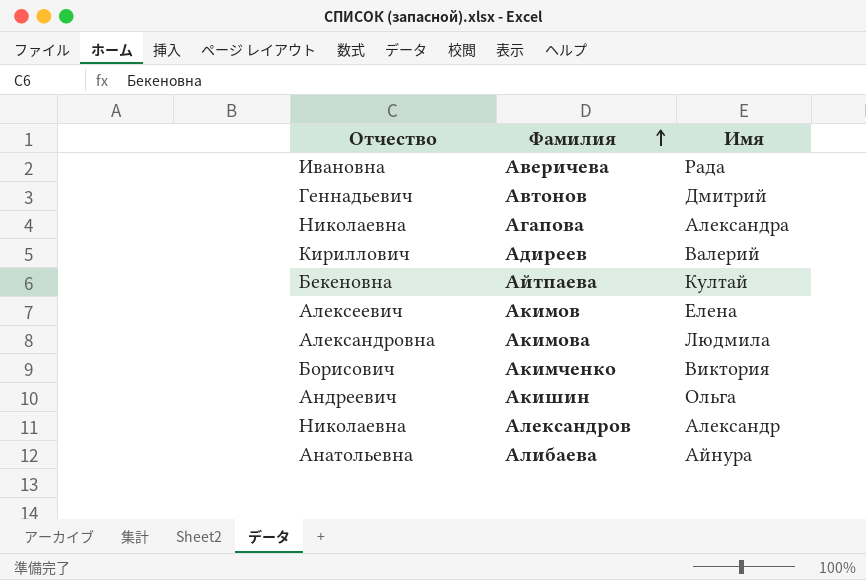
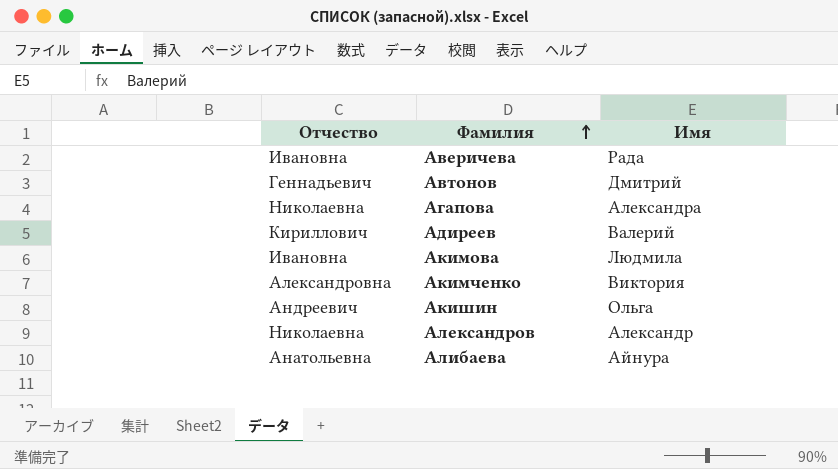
row Айтпаева: Бекеновна | Култай -> none
row Акимов: Алексеевич | Елена -> none
Акимова | Отчество: Александровна -> Ивановна
Акимченко | Отчество: Борисович -> Александровна

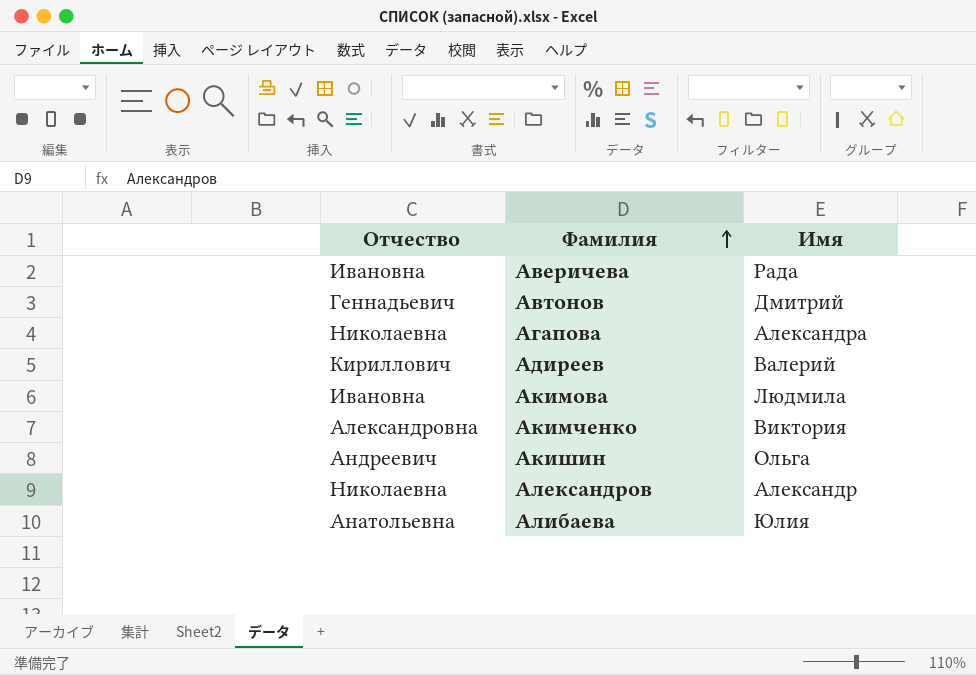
Алибаева | Имя: Айнура -> Юлия

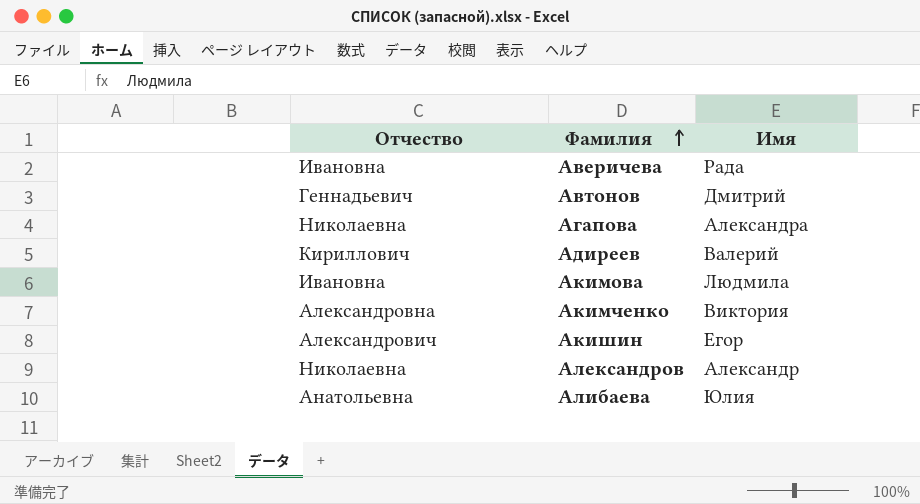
Акишин | Отчество: Андреевич -> Александрович
Акишин | Имя: Ольга -> Егор

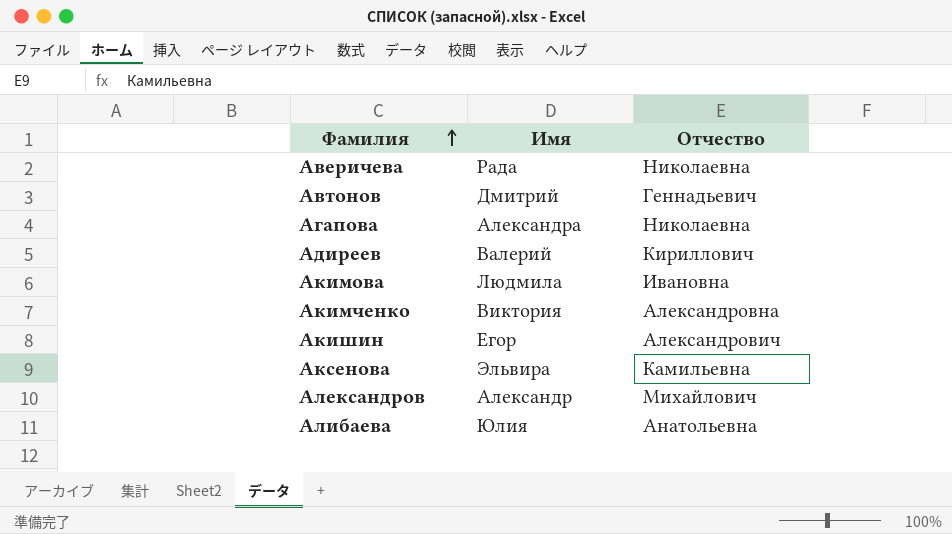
column Отчество | position: 1 -> 3
Аверичева | Отчество: Ивановна -> Николаевна
row Аксенова: none -> Эльвира | Камильевна
Александров | Отчество: Николаевна -> Михайлович

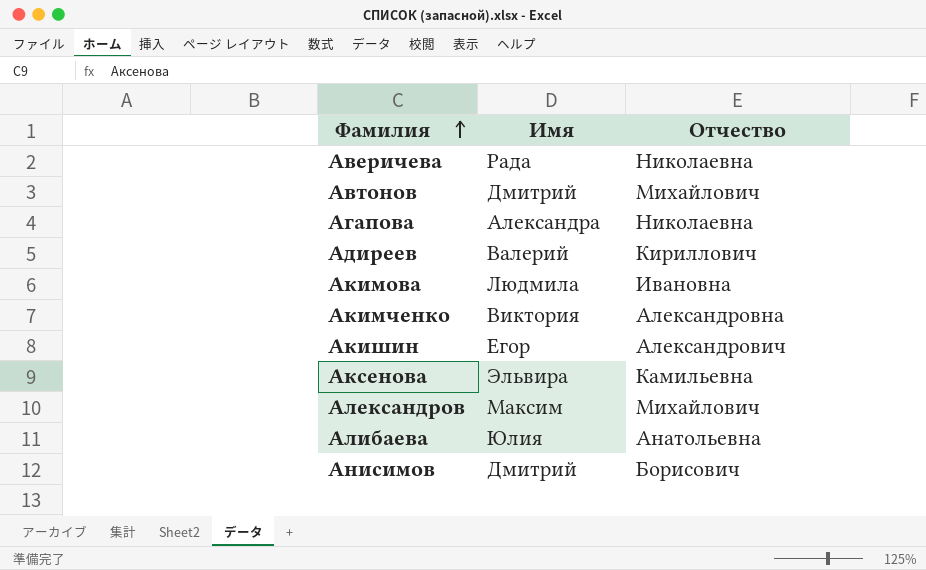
Автонов | Отчество: Геннадьевич -> Михайлович
Александров | Имя: Александр -> Максим
row Анисимов: none -> Дмитрий | Борисович

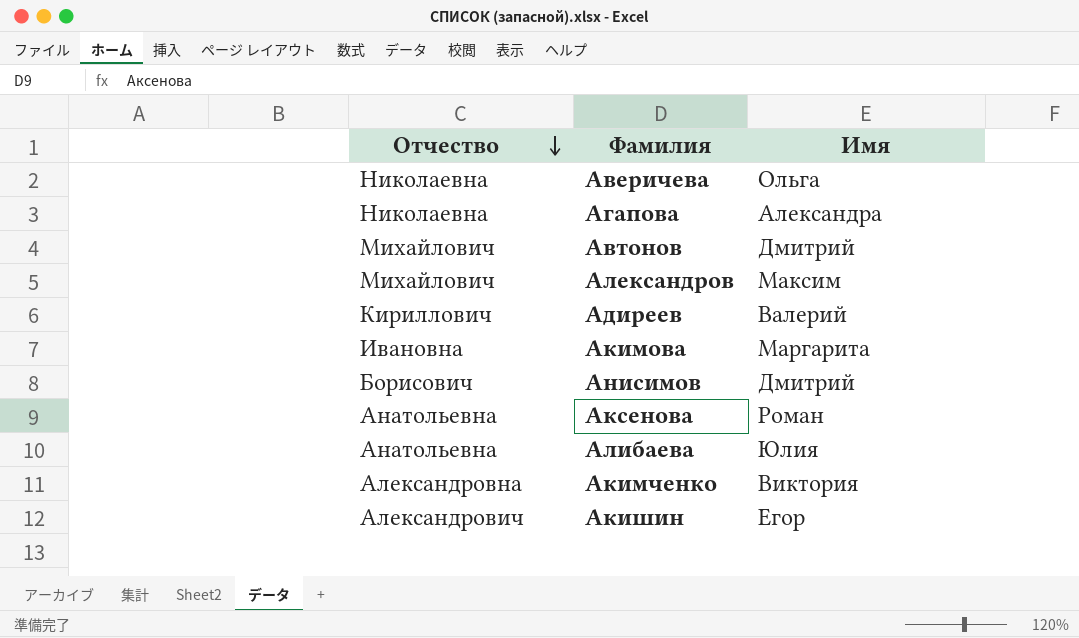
row order: Фамилия ascending -> Отчество descending
column Отчество | position: 3 -> 1
Аверичева | Имя: Рада -> Ольга
Акимова | Имя: Людмила -> Маргарита
Аксенова | Отчество: Камильевна -> Анатольевна
Аксенова | Имя: Эльвира -> Роман

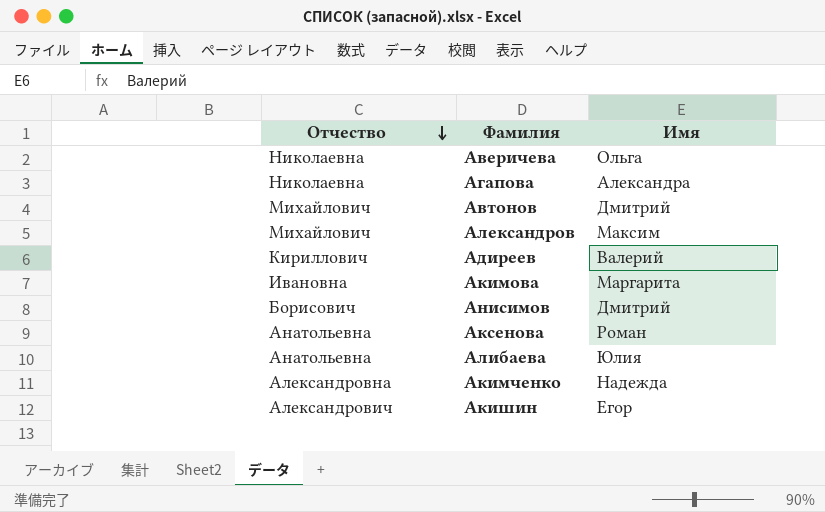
Акимченко | Имя: Виктория -> Надежда

